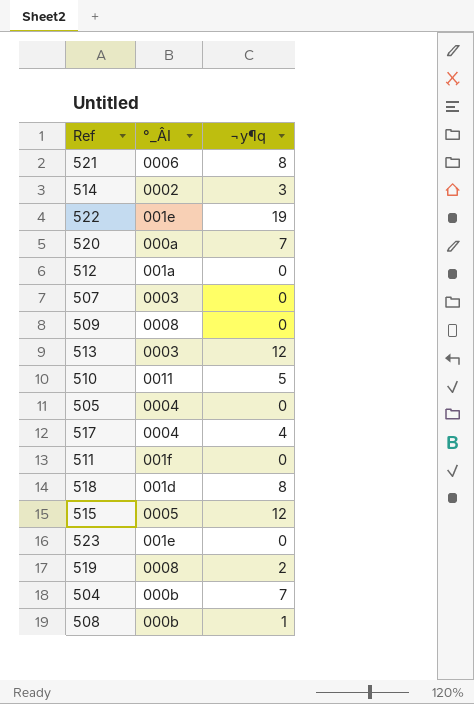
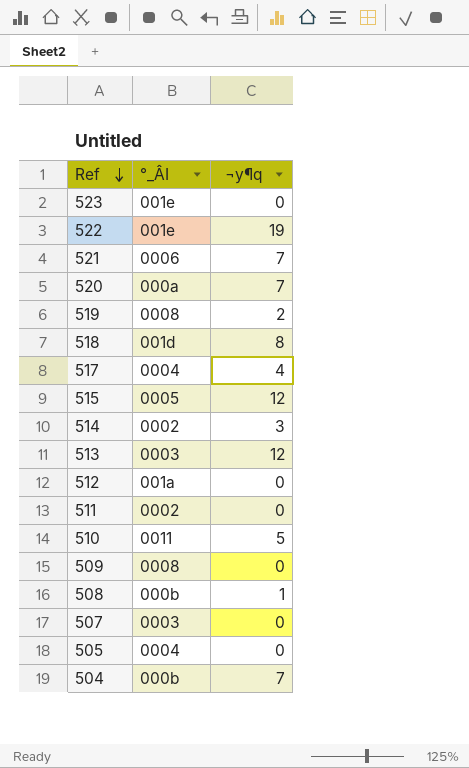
row order: none -> Ref descending
521 | ¬y¶q: 8 -> 7
511 | °_ÂI: 001f -> 0002

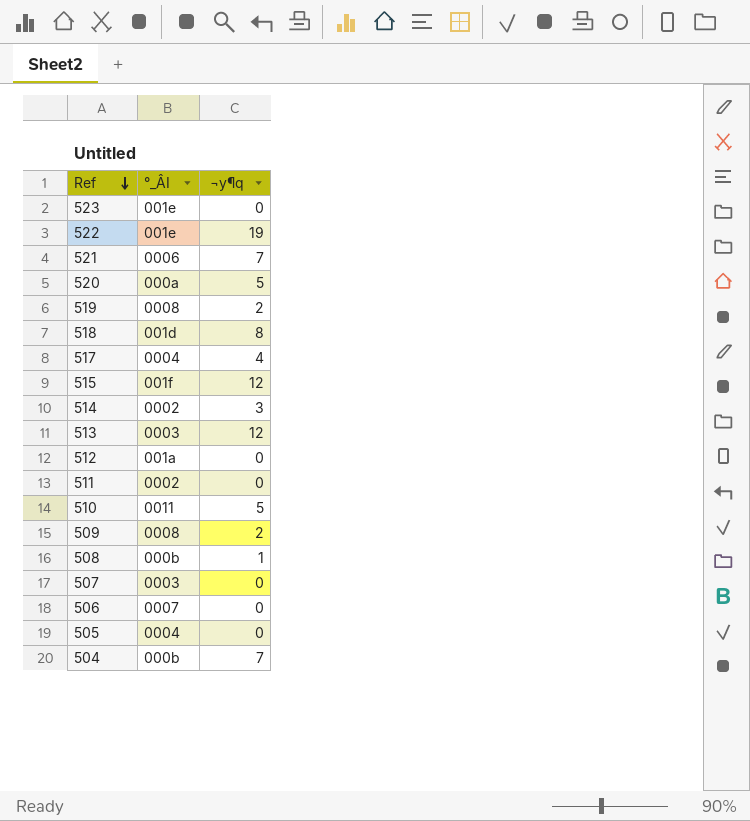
520 | ¬y¶q: 7 -> 5
515 | °_ÂI: 0005 -> 001f
509 | ¬y¶q: 0 -> 2
row 506: none -> 0007 | 0

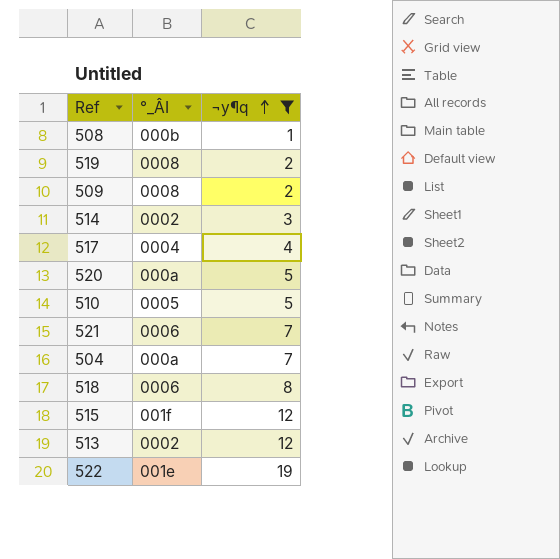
filter: none -> ¬y¶q != 0
row order: Ref descending -> ¬y¶q ascending
510 | °_ÂI: 0011 -> 0005
504 | °_ÂI: 000b -> 000a
518 | °_ÂI: 001d -> 0006
513 | °_ÂI: 0003 -> 0002

